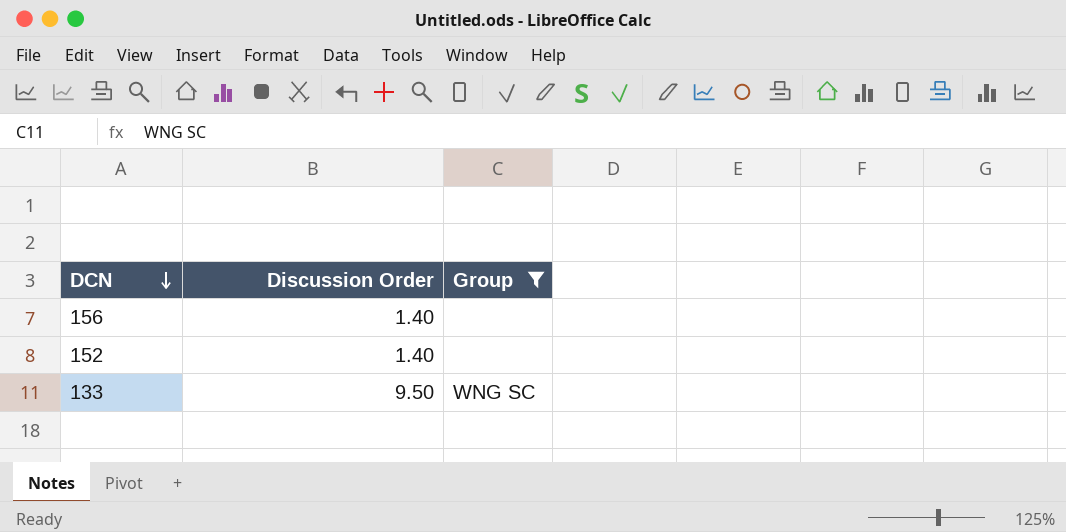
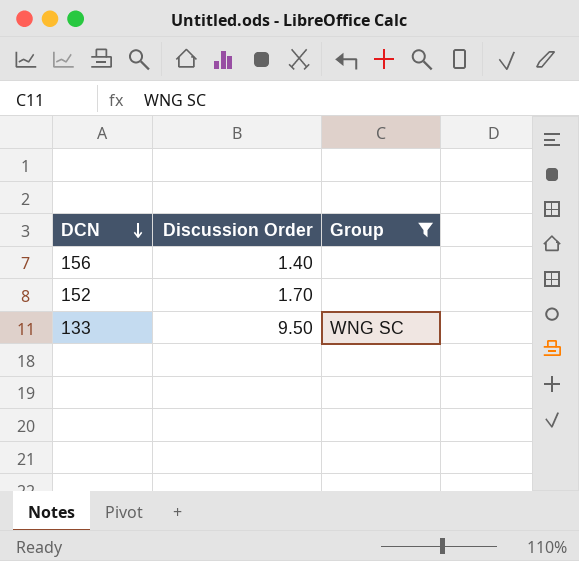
152 | Discussion Order: 1.40 -> 1.70

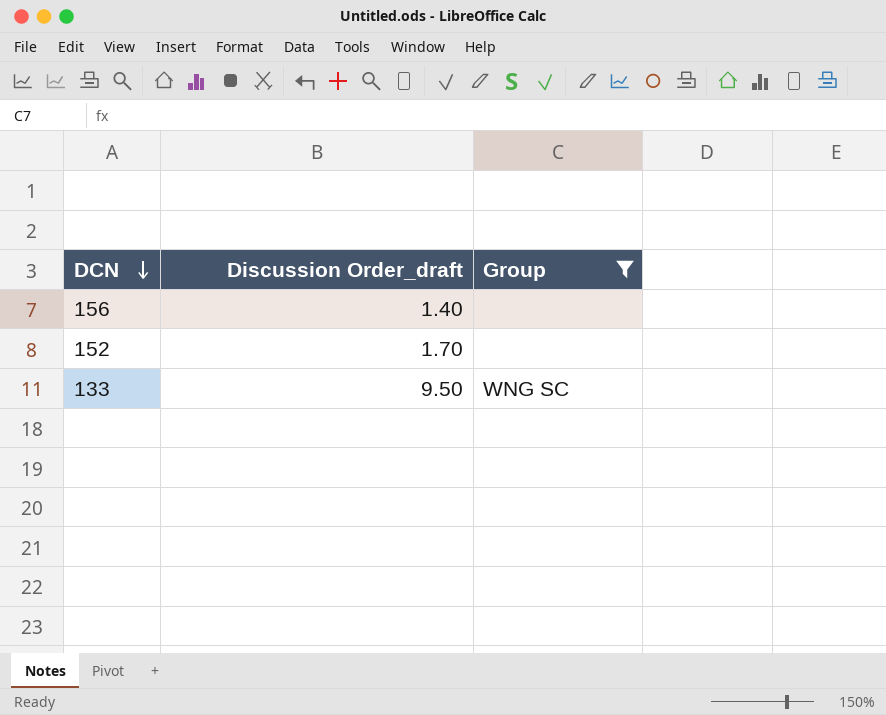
column name: Discussion Order -> Discussion Order_draft

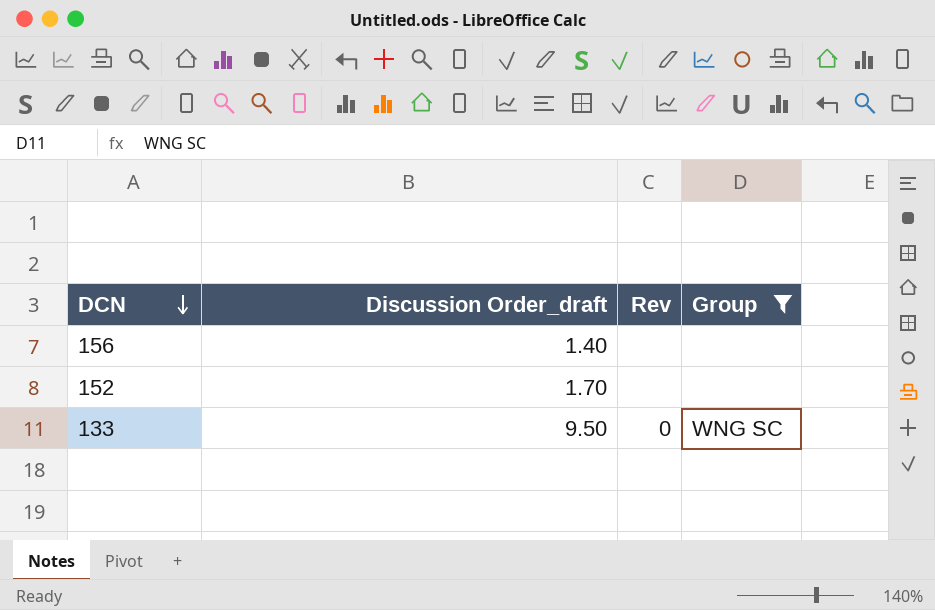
column Rev | position: none -> 3

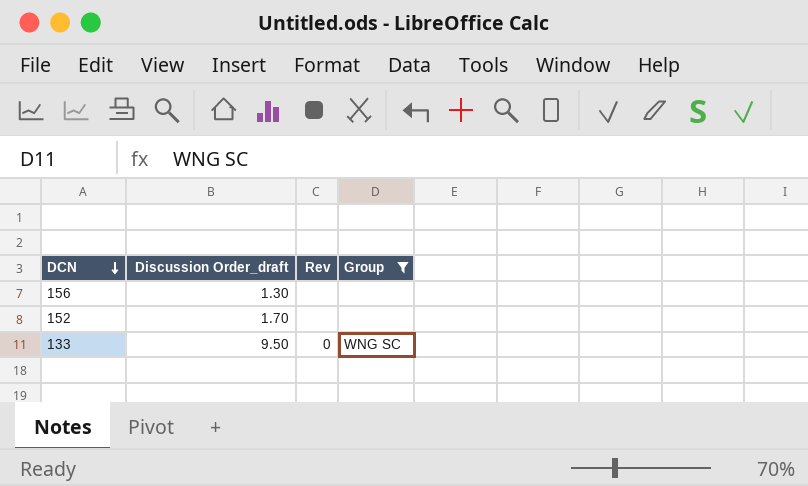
156 | Discussion Order_draft: 1.40 -> 1.30

